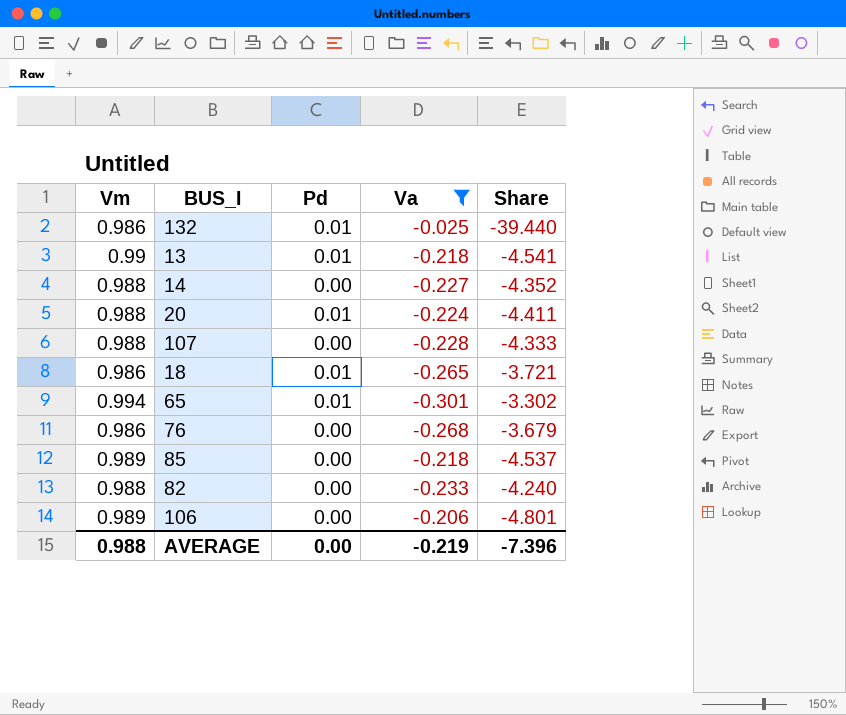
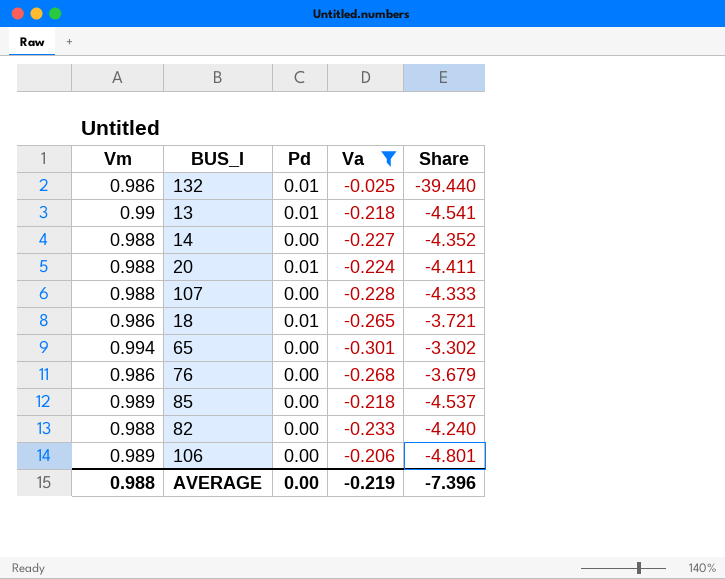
65 | Pd: 0.01 -> 0.00

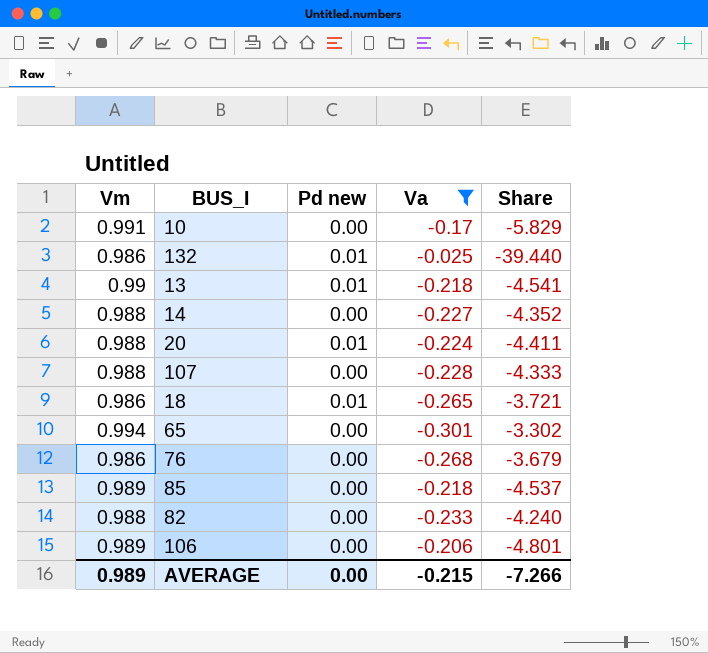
column name: Pd -> Pd new
row 10: none -> 0.991 | 0.00 | -0.17 | -5.829
AVERAGE | Vm: 0.988 -> 0.989
AVERAGE | Va: -0.219 -> -0.215
AVERAGE | Share: -7.396 -> -7.266

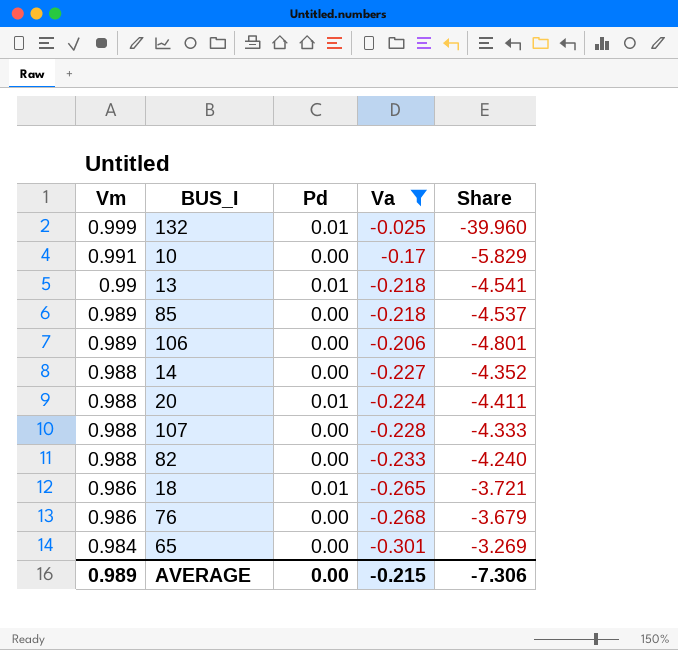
row order: none -> Vm descending
column name: Pd new -> Pd
132 | Vm: 0.986 -> 0.999
132 | Share: -39.440 -> -39.960
65 | Vm: 0.994 -> 0.984
65 | Share: -3.302 -> -3.269
AVERAGE | Share: -7.266 -> -7.306

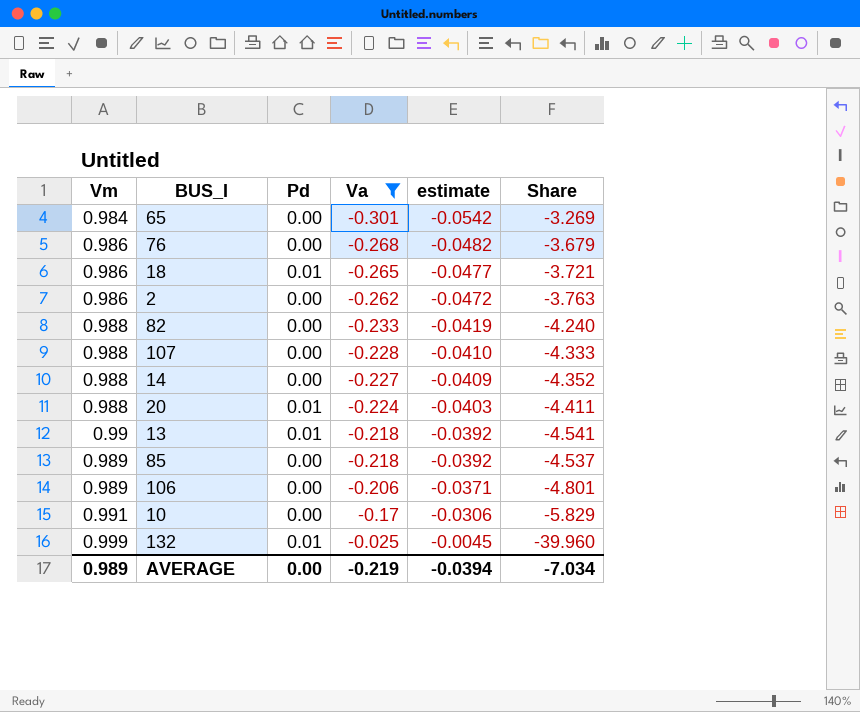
row order: Vm descending -> Va ascending
column estimate | formula: none -> [Va] * 0.18
row 2: none -> 0.986 | 0.00 | -0.262 | -0.0472 | -3.763
AVERAGE | Va: -0.215 -> -0.219
AVERAGE | Share: -7.306 -> -7.034

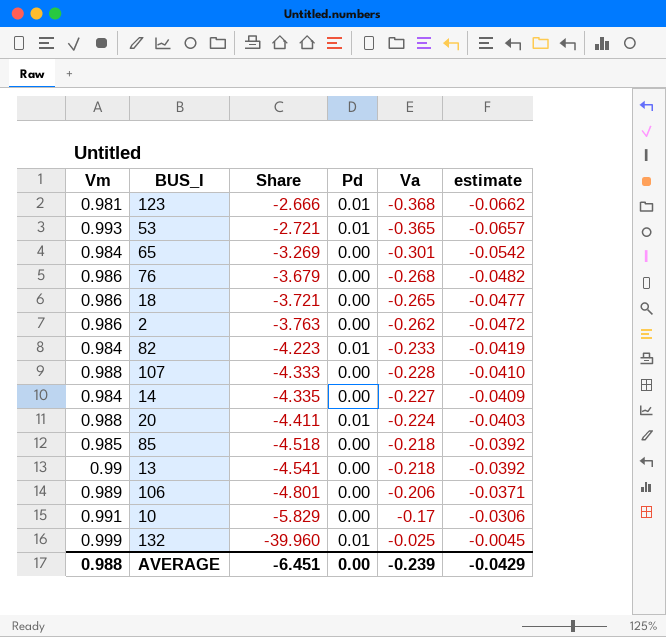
filter: Va >= -0.301 -> none
row order: Va ascending -> Share descending
column Share | position: 6 -> 3
18 | Pd: 0.01 -> 0.00
82 | Vm: 0.988 -> 0.984
82 | Share: -4.240 -> -4.223
82 | Pd: 0.00 -> 0.01
14 | Vm: 0.988 -> 0.984
14 | Share: -4.352 -> -4.335
85 | Vm: 0.989 -> 0.985
85 | Share: -4.537 -> -4.518
13 | Pd: 0.01 -> 0.00
AVERAGE | Vm: 0.989 -> 0.988
AVERAGE | Share: -7.034 -> -6.451
AVERAGE | Va: -0.219 -> -0.239
AVERAGE | estimate: -0.0394 -> -0.0429

